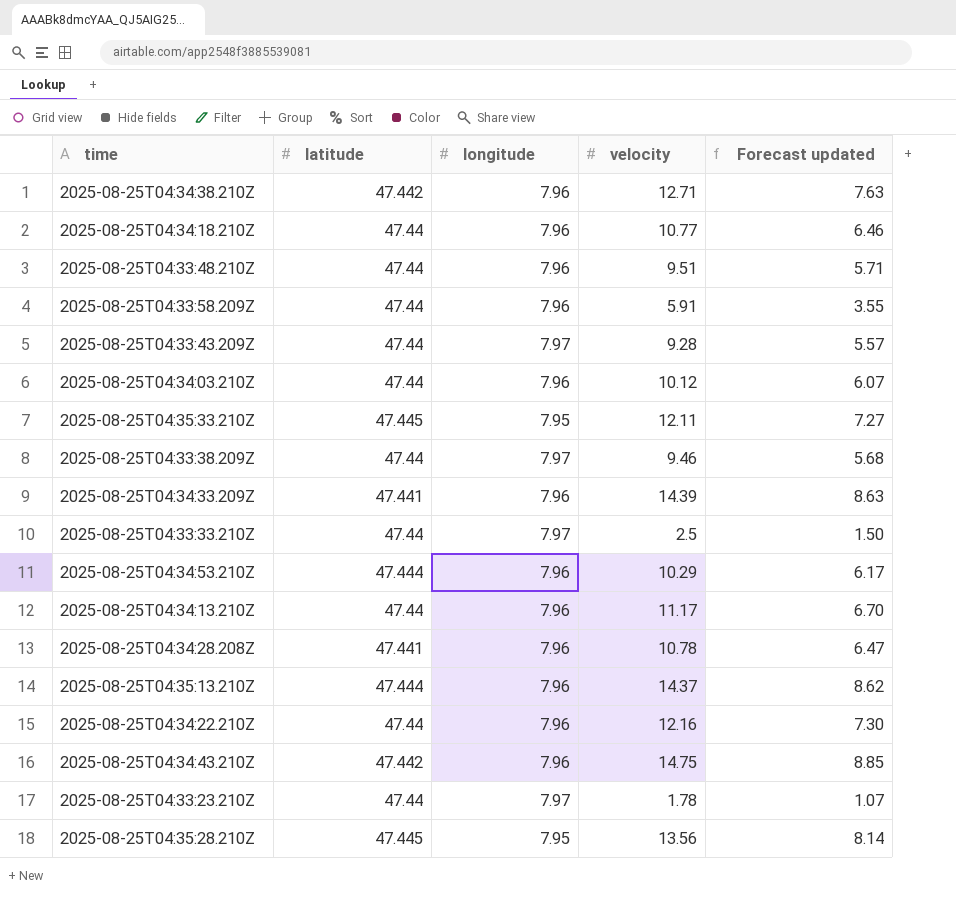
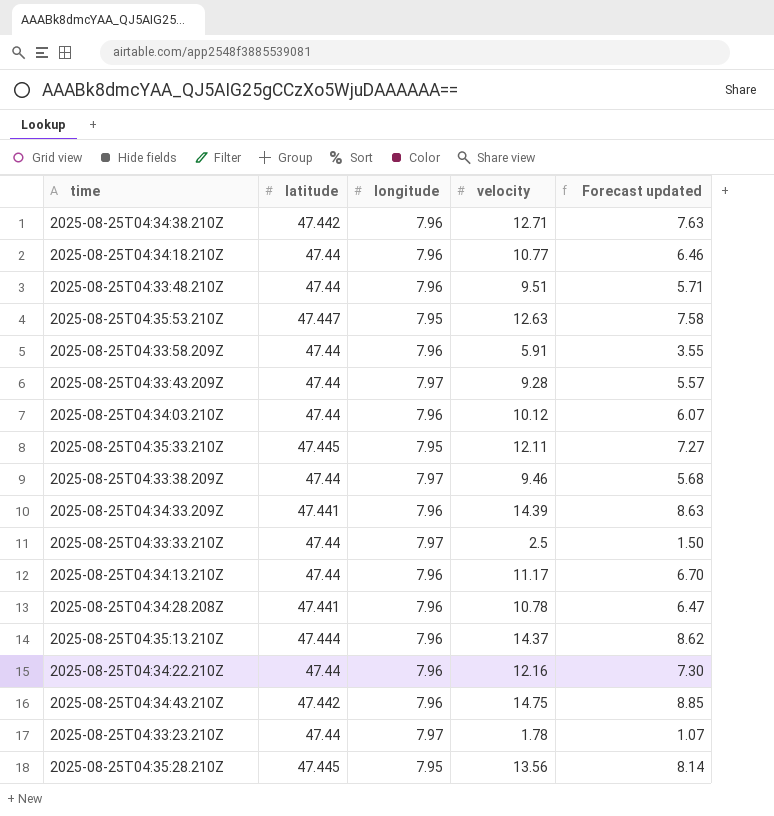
row 2025-08-25T04:34:53.210Z: 47.444 | 7.96 | 10.29 | 6.17 -> none
row 2025-08-25T04:35:53.210Z: none -> 47.447 | 7.95 | 12.63 | 7.58

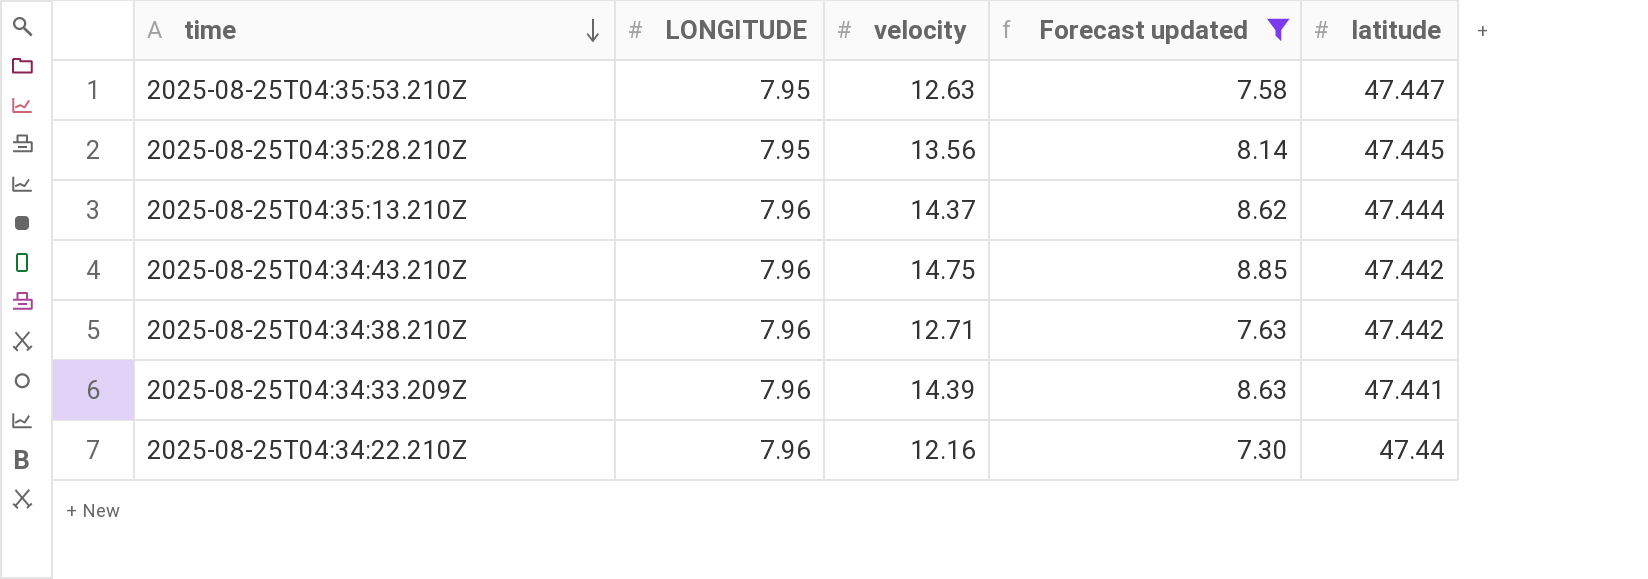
filter: none -> Forecast updated >= 7.30
row order: none -> time descending
column name: longitude -> LONGITUDE
column latitude | position: 2 -> 5

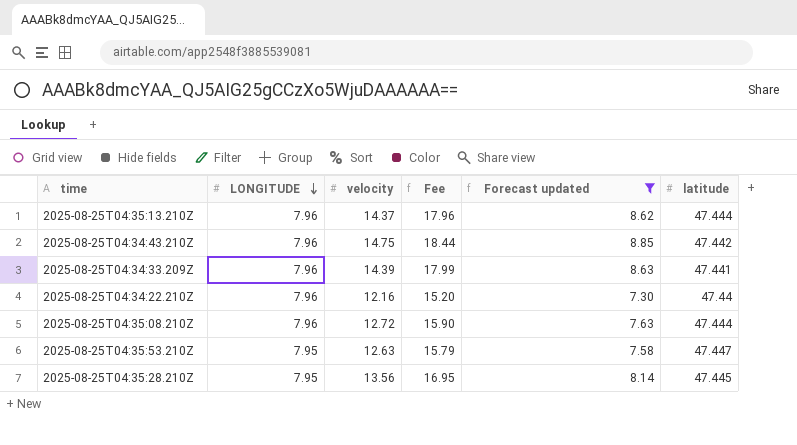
row order: time descending -> LONGITUDE descending
column Fee | formula: none -> [velocity] * 1.25
row 2025-08-25T04:34:38.210Z: 7.96 | 12.71 | 7.63 | 47.442 -> none
row 2025-08-25T04:35:08.210Z: none -> 7.96 | 12.72 | 15.90 | 7.63 | 47.444

